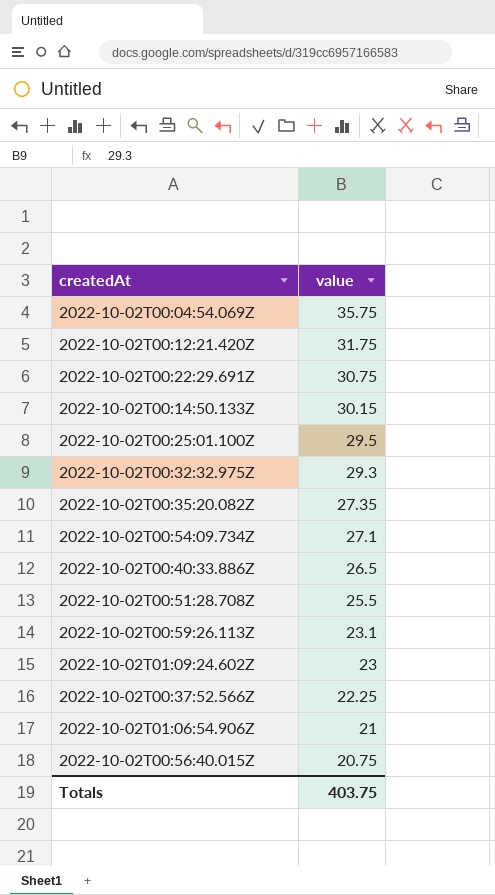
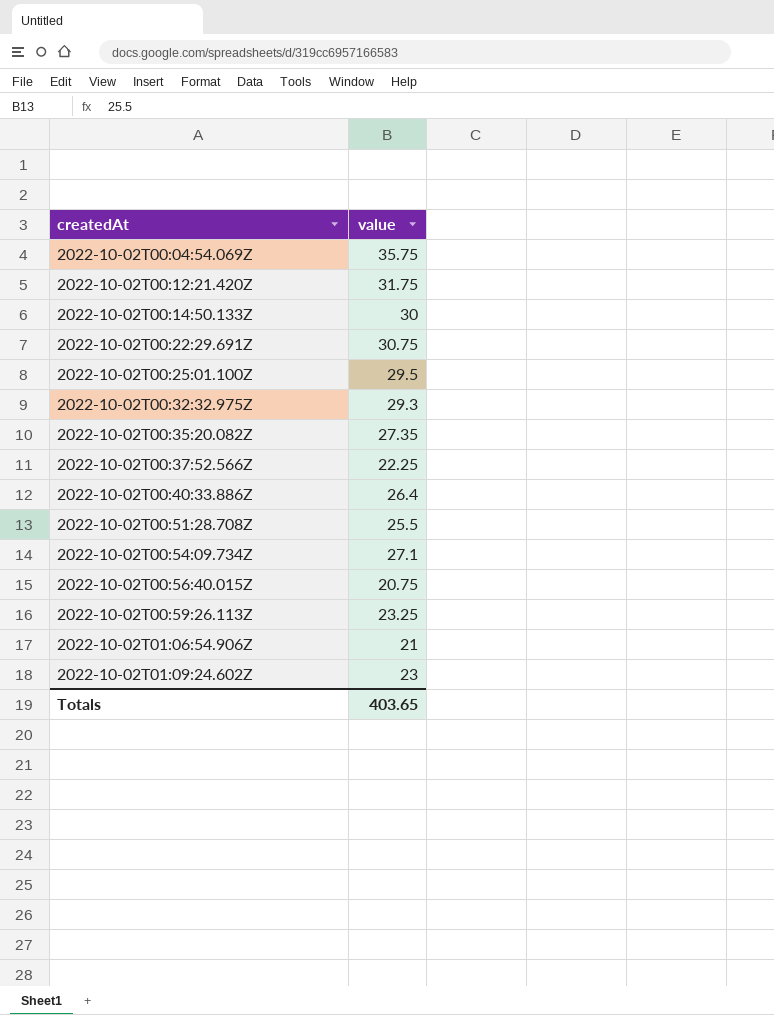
row order: value descending -> createdAt ascending
2022-10-02T00:14:50.133Z | value: 30.15 -> 30
2022-10-02T00:40:33.886Z | value: 26.5 -> 26.4
2022-10-02T00:59:26.113Z | value: 23.1 -> 23.25
Totals | value: 403.75 -> 403.65

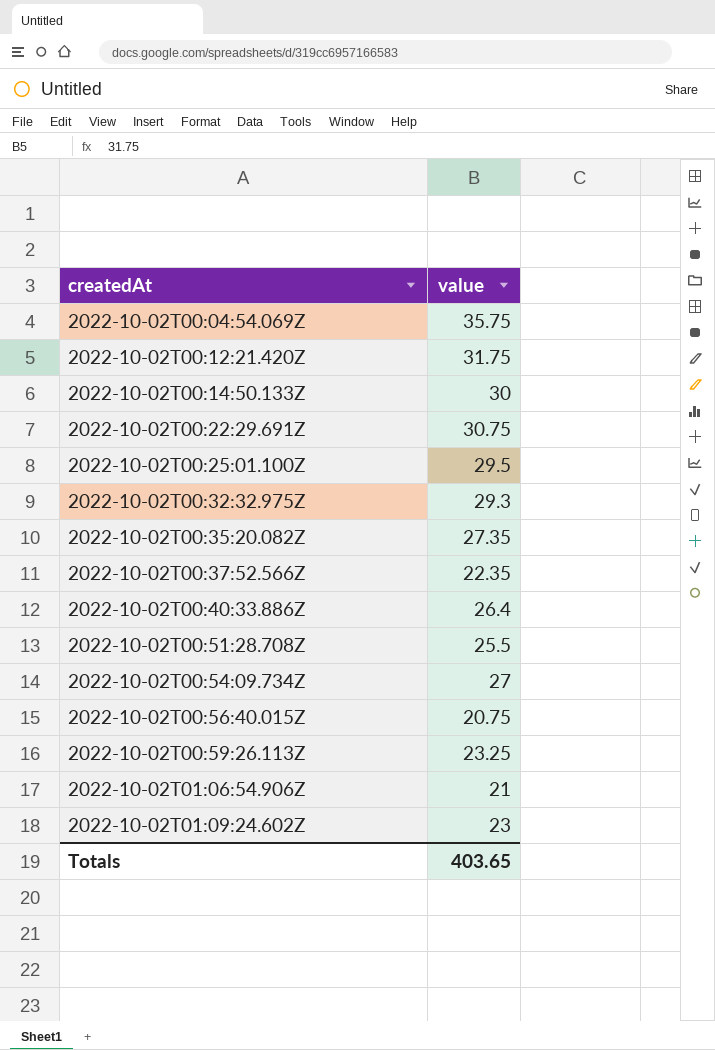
2022-10-02T00:37:52.566Z | value: 22.25 -> 22.35
2022-10-02T00:54:09.734Z | value: 27.1 -> 27

